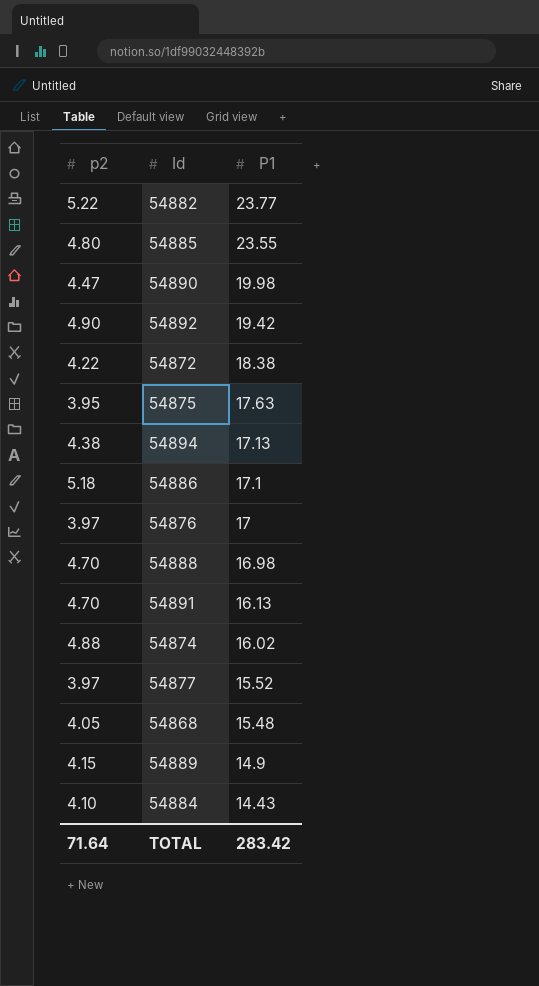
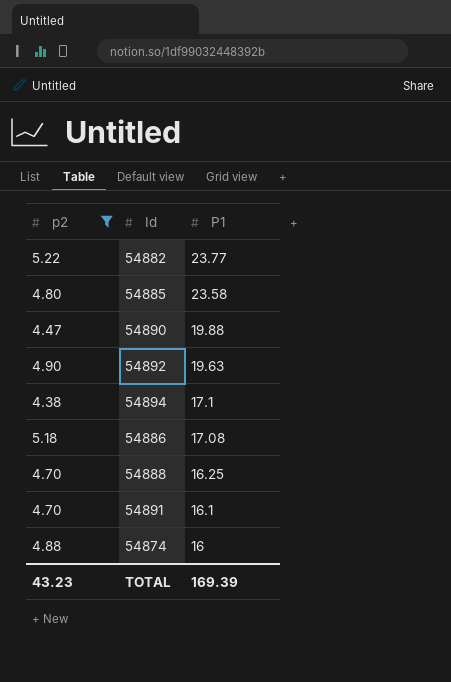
filter: none -> p2 >= 4.38
54885 | P1: 23.55 -> 23.58
54890 | P1: 19.98 -> 19.88
54892 | P1: 19.42 -> 19.63
54894 | P1: 17.13 -> 17.1
54886 | P1: 17.1 -> 17.08
54888 | P1: 16.98 -> 16.25
54891 | P1: 16.13 -> 16.1
54874 | P1: 16.02 -> 16
TOTAL | p2: 71.64 -> 43.23
TOTAL | P1: 283.42 -> 169.39

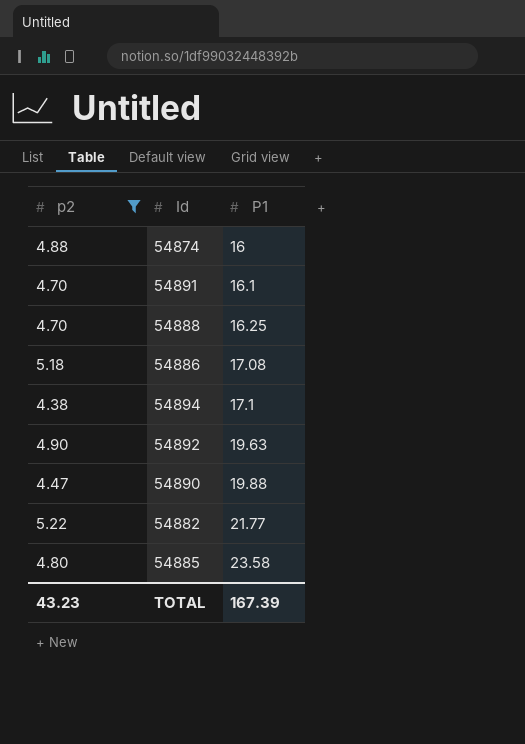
row order: P1 descending -> P1 ascending
54882 | P1: 23.77 -> 21.77
TOTAL | P1: 169.39 -> 167.39

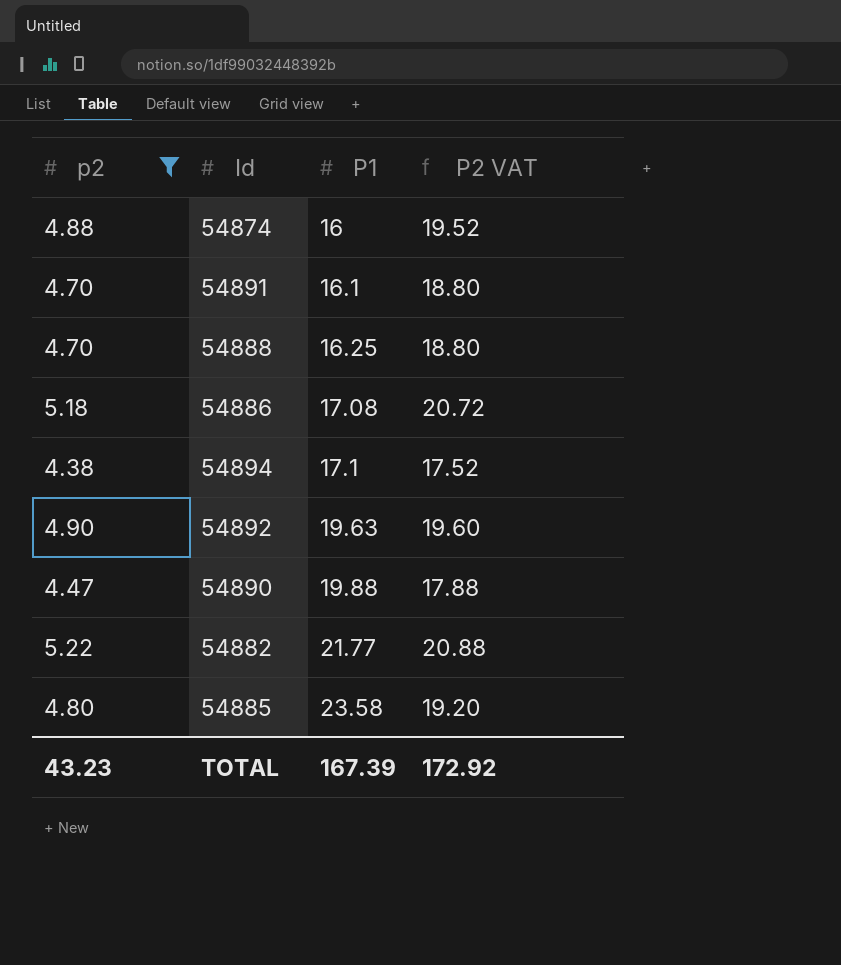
column P2 VAT | formula: none -> [p2] * 4

